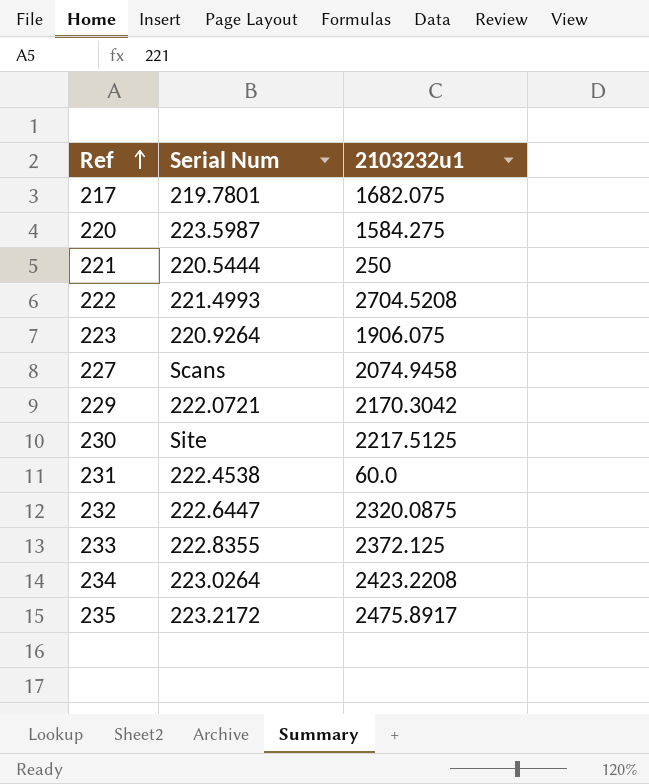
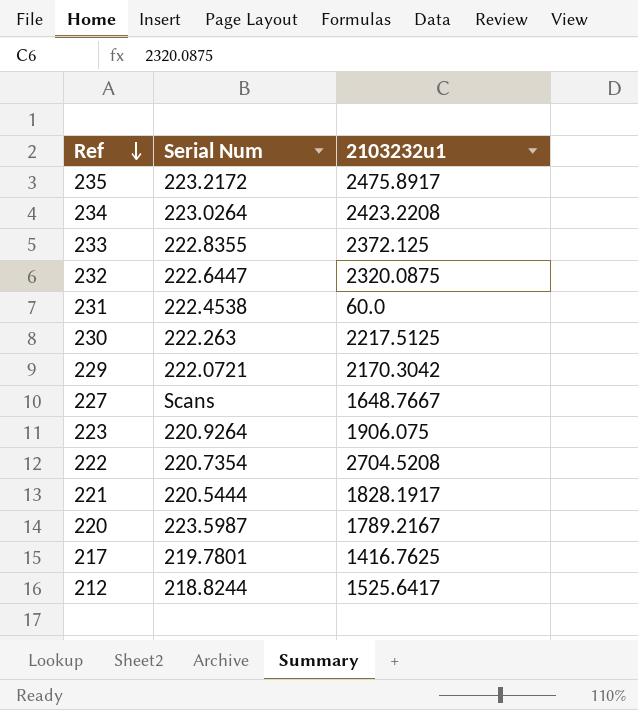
row order: Ref ascending -> Ref descending
230 | Serial Num: Site -> 222.263
227 | 2103232u1: 2074.9458 -> 1648.7667
222 | Serial Num: 221.4993 -> 220.7354
221 | 2103232u1: 250 -> 1828.1917
220 | 2103232u1: 1584.275 -> 1789.2167
217 | 2103232u1: 1682.075 -> 1416.7625
row 212: none -> 218.8244 | 1525.6417

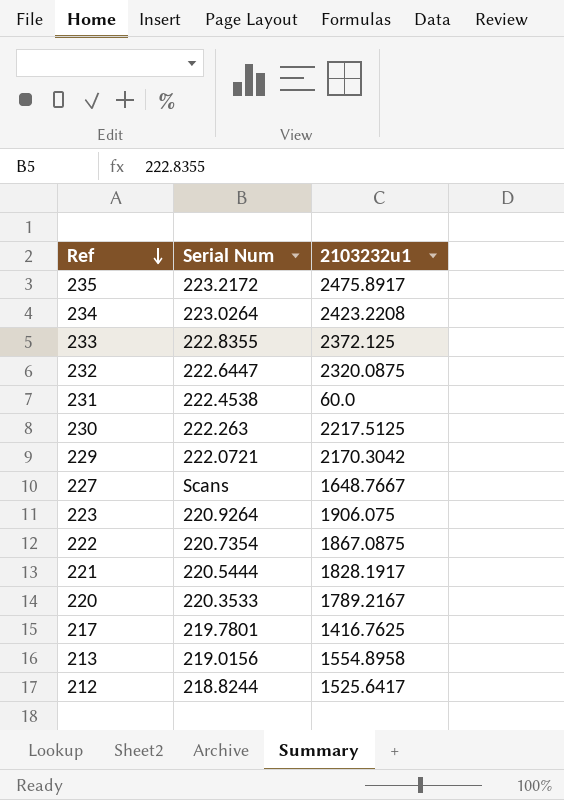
222 | 2103232u1: 2704.5208 -> 1867.0875
220 | Serial Num: 223.5987 -> 220.3533
row 213: none -> 219.0156 | 1554.8958

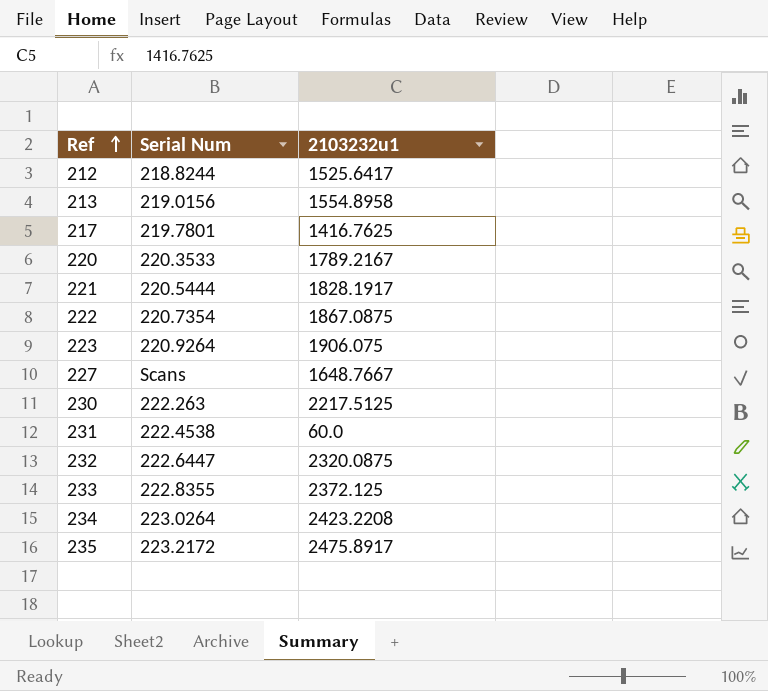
row order: Ref descending -> Ref ascending
row 229: 222.0721 | 2170.3042 -> none

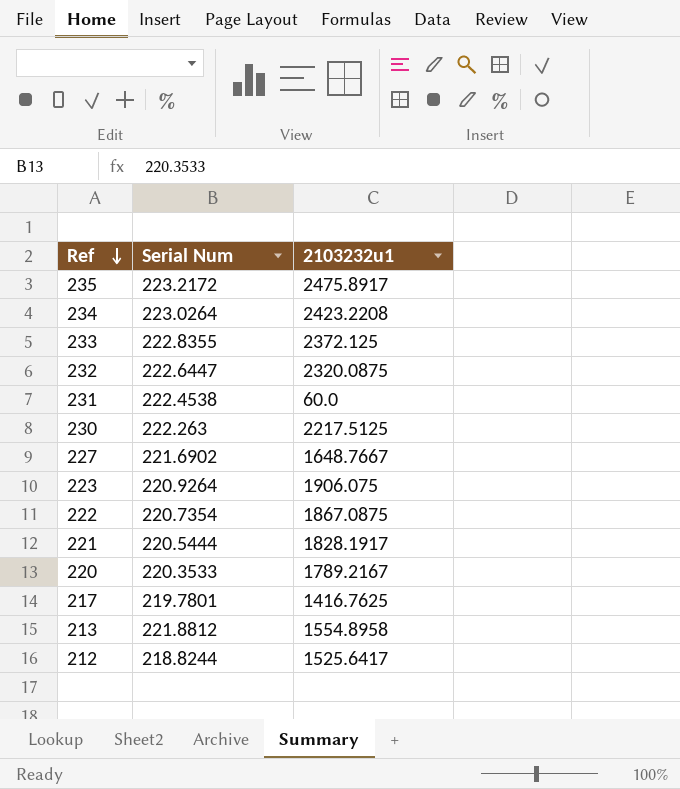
row order: Ref ascending -> Ref descending
227 | Serial Num: Scans -> 221.6902
213 | Serial Num: 219.0156 -> 221.8812

